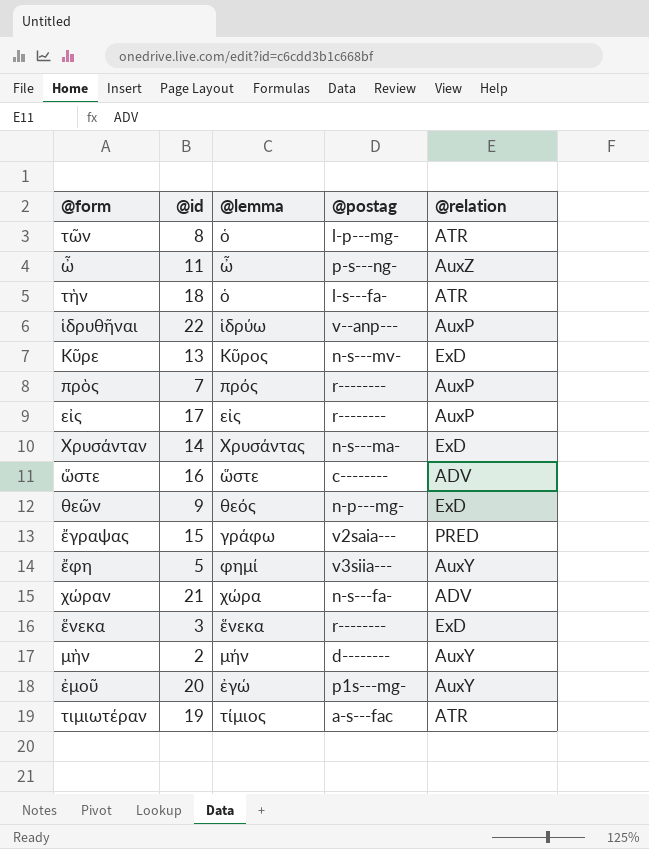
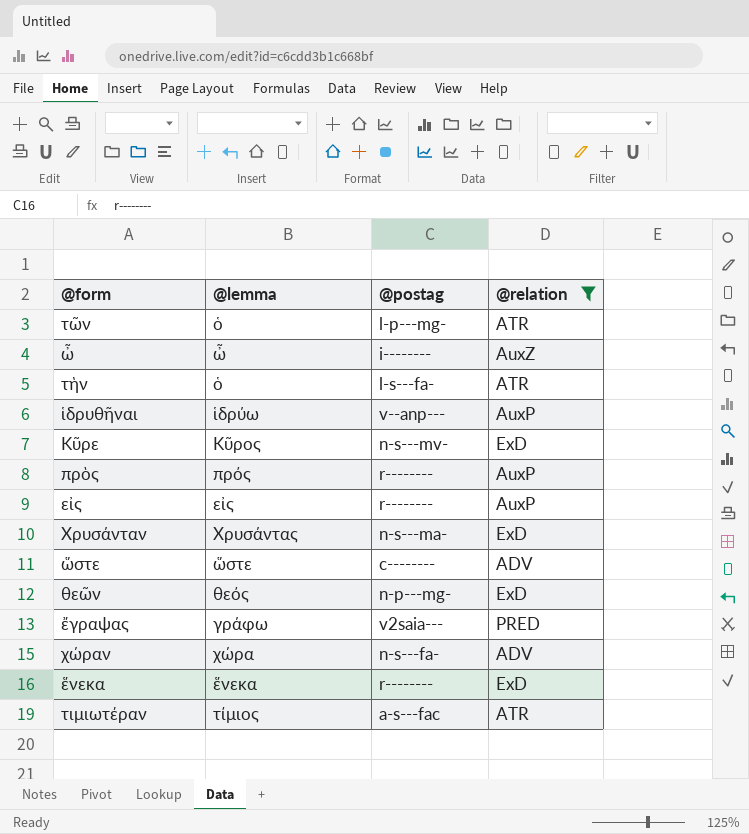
filter: none -> @relation != AuxY
column @id | position: 2 -> none
ὦ | @postag: p-s---ng- -> i--------

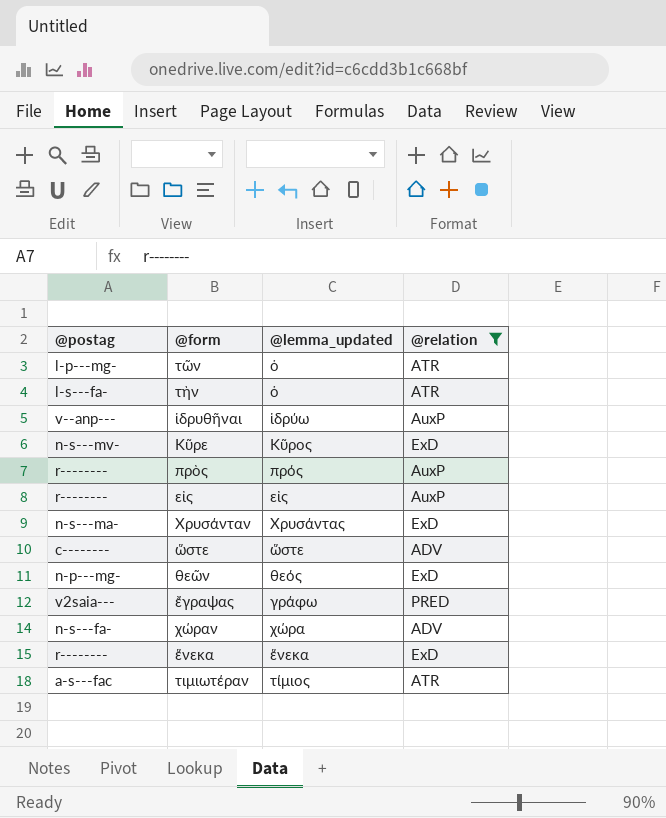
column @postag | position: 3 -> 1
column name: @lemma -> @lemma_updated
row ὦ: ὦ | i-------- | AuxZ -> none

